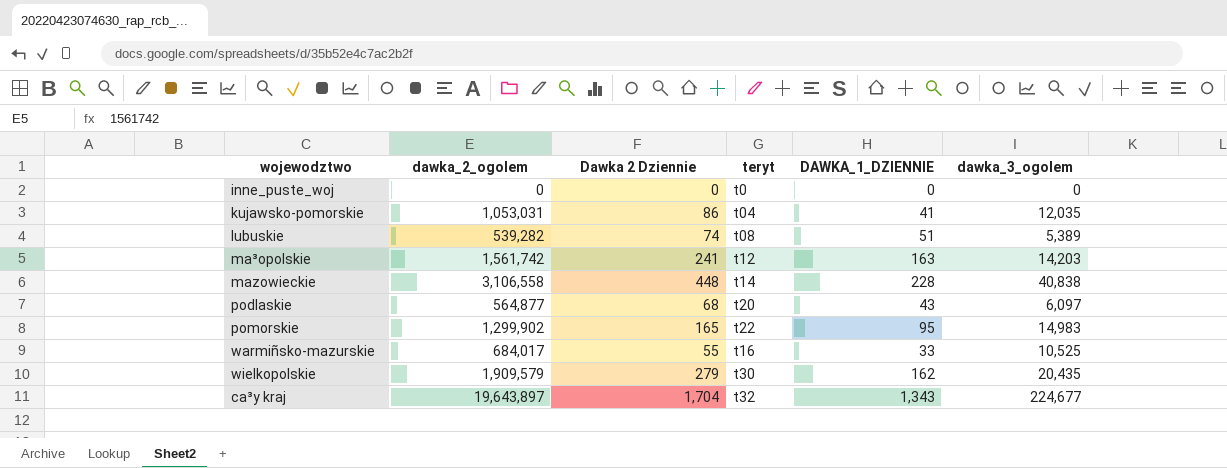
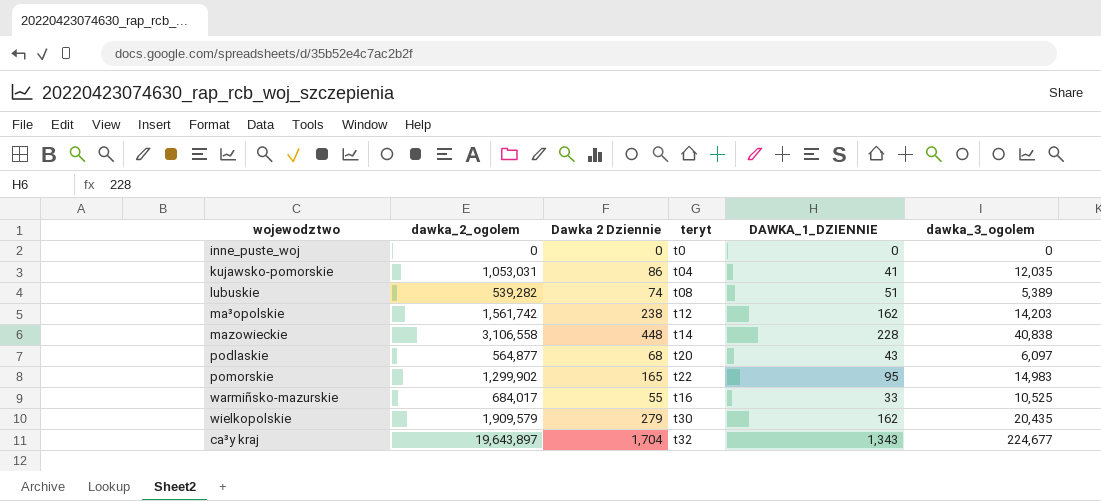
ma³opolskie | Dawka 2 Dziennie: 241 -> 238
ma³opolskie | DAWKA_1_DZIENNIE: 163 -> 162

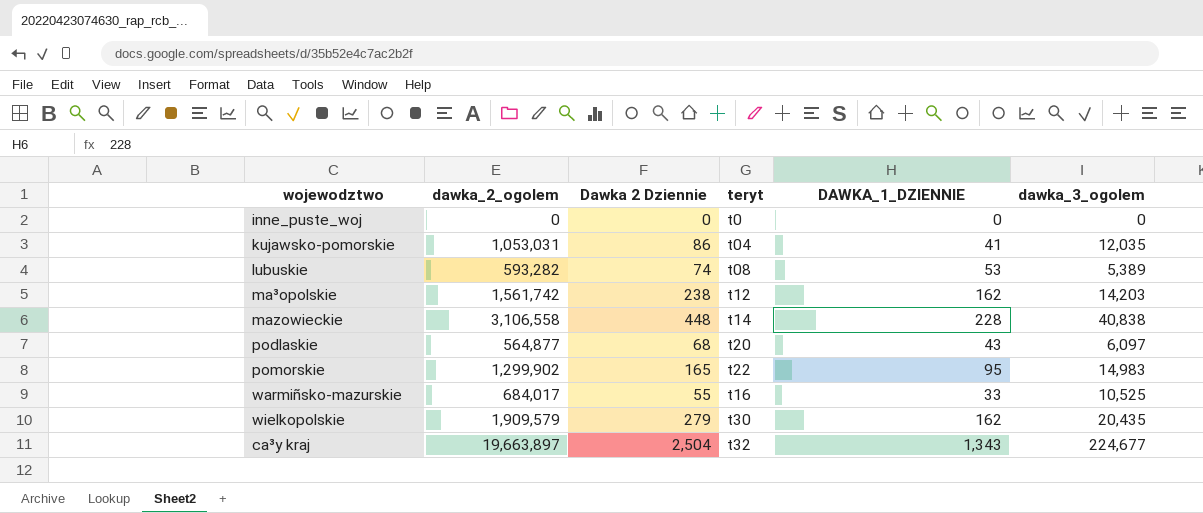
lubuskie | dawka_2_ogolem: 539,282 -> 593,282
lubuskie | DAWKA_1_DZIENNIE: 51 -> 53
ca³y kraj | dawka_2_ogolem: 19,643,897 -> 19,663,897
ca³y kraj | Dawka 2 Dziennie: 1,704 -> 2,504

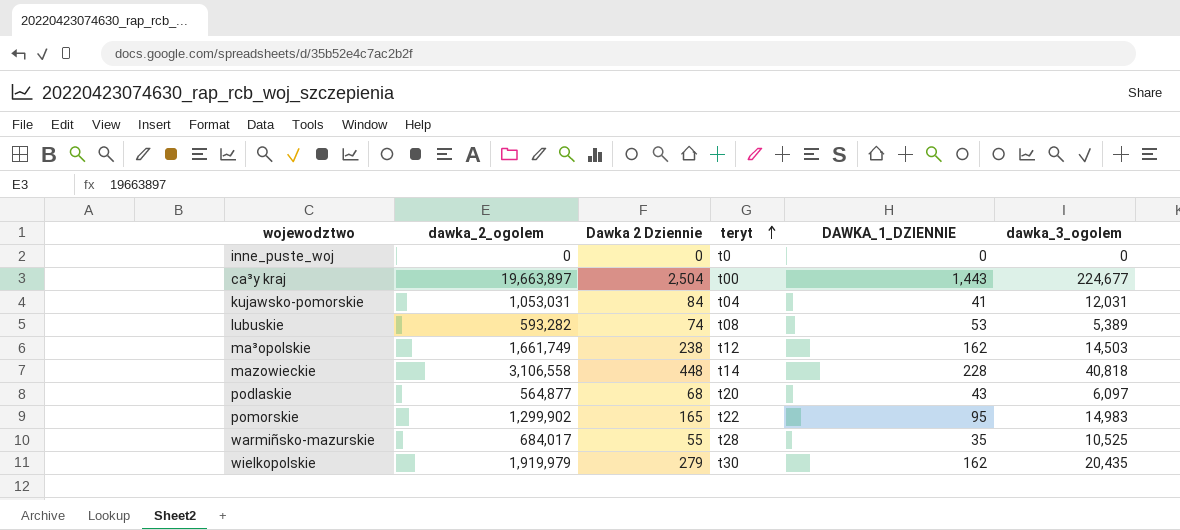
row order: none -> teryt ascending
ca³y kraj | teryt: t32 -> t00
ca³y kraj | DAWKA_1_DZIENNIE: 1,343 -> 1,443
kujawsko-pomorskie | Dawka 2 Dziennie: 86 -> 84
kujawsko-pomorskie | dawka_3_ogolem: 12,035 -> 12,031
ma³opolskie | dawka_2_ogolem: 1,561,742 -> 1,661,749
ma³opolskie | dawka_3_ogolem: 14,203 -> 14,503
mazowieckie | dawka_3_ogolem: 40,838 -> 40,818
warmiñsko-mazurskie | teryt: t16 -> t28
warmiñsko-mazurskie | DAWKA_1_DZIENNIE: 33 -> 35
wielkopolskie | dawka_2_ogolem: 1,909,579 -> 1,919,979

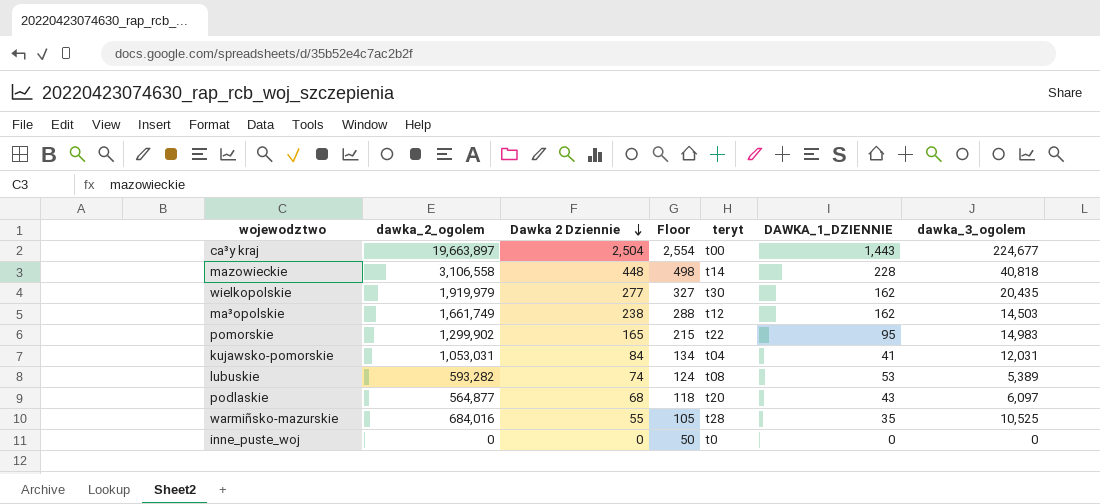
row order: teryt ascending -> Dawka 2 Dziennie descending
column Floor | formula: none -> [Dawka 2 Dziennie] + 50
wielkopolskie | Dawka 2 Dziennie: 279 -> 277
warmiñsko-mazurskie | dawka_2_ogolem: 684,017 -> 684,016

